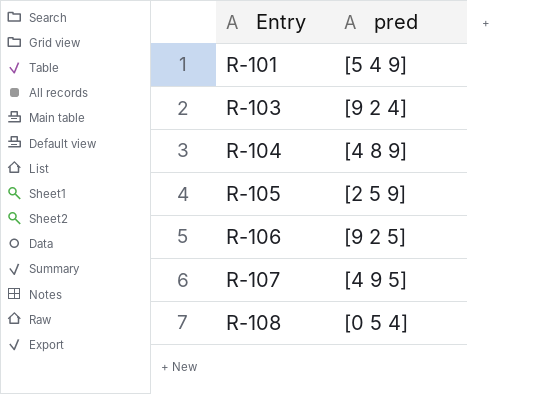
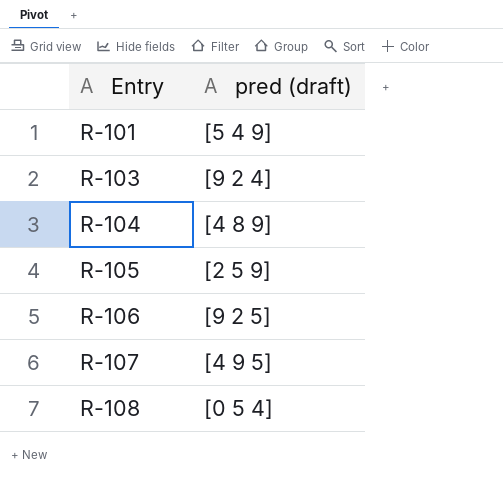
column name: pred -> pred (draft)

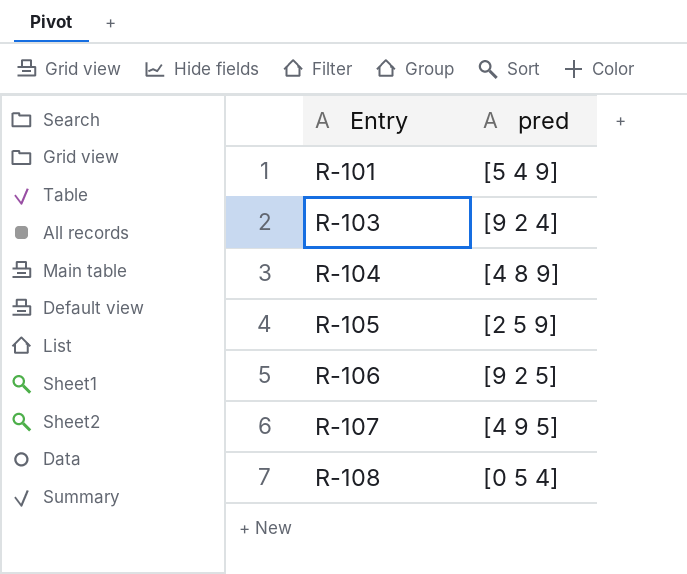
column name: pred (draft) -> pred

